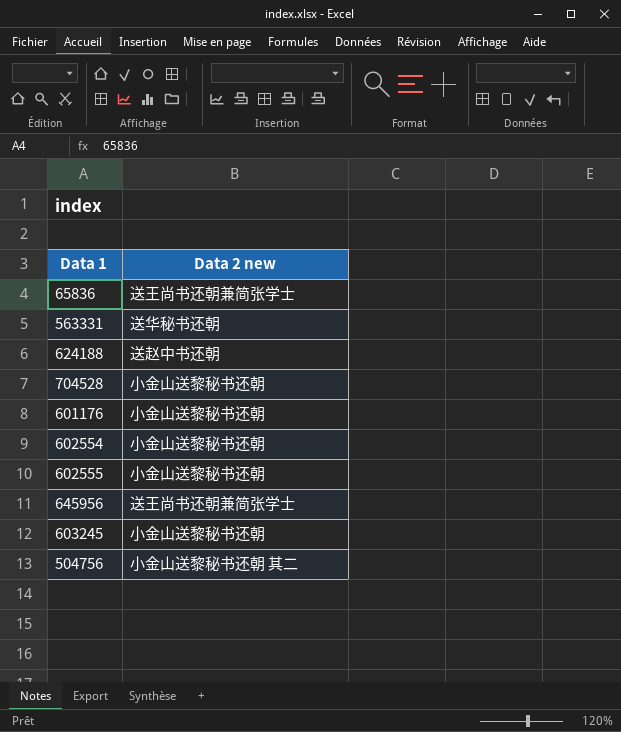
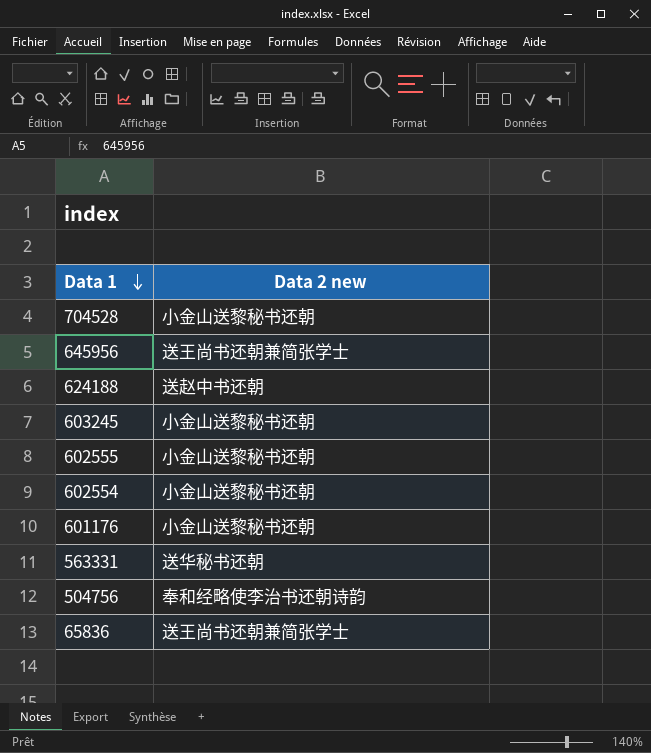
row order: none -> Data 1 descending
504756 | Data 2 new: 小金山送黎秘书还朝 其二 -> 奉和经略使李治书还朝诗韵

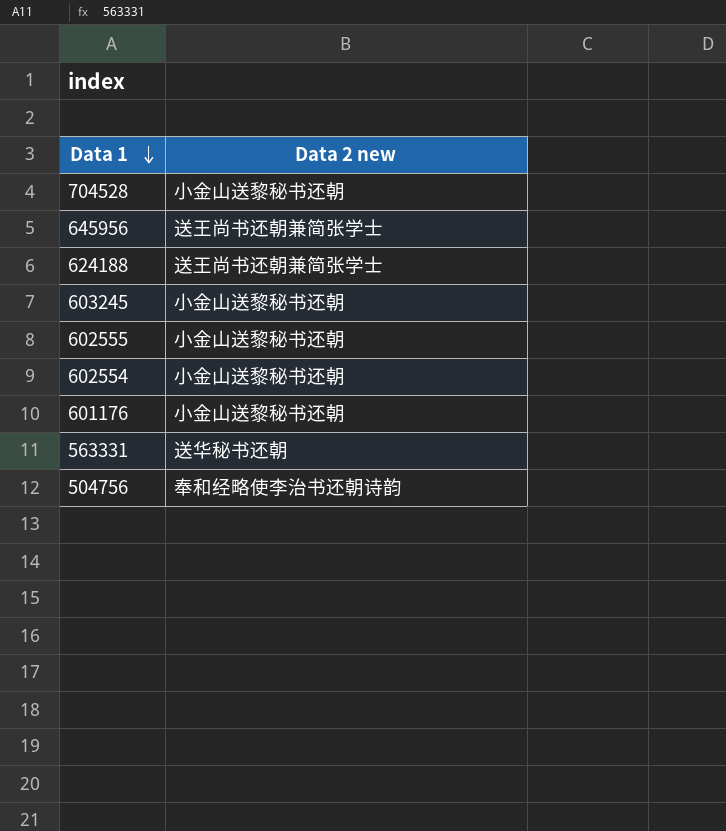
row 65836: 送王尚书还朝兼简张学士 -> none
624188 | Data 2 new: 送赵中书还朝 -> 送王尚书还朝兼简张学士

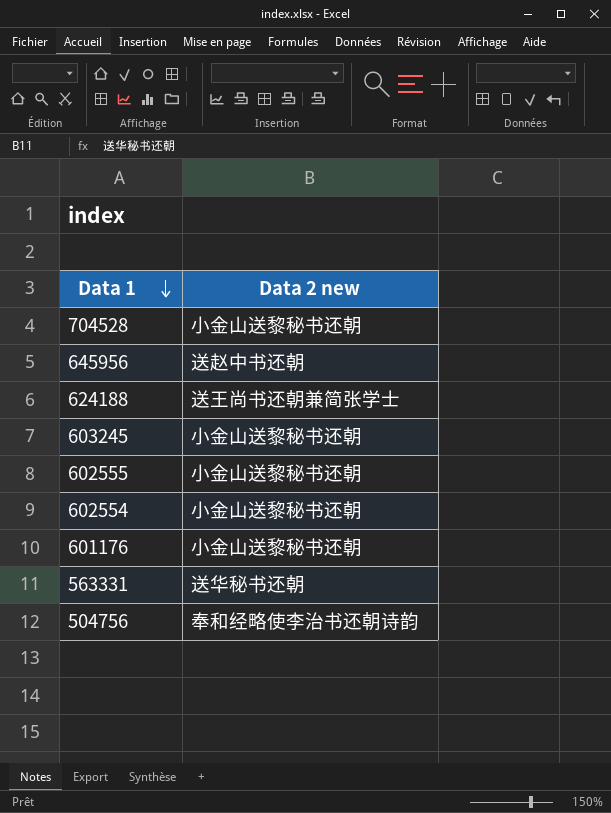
645956 | Data 2 new: 送王尚书还朝兼简张学士 -> 送赵中书还朝

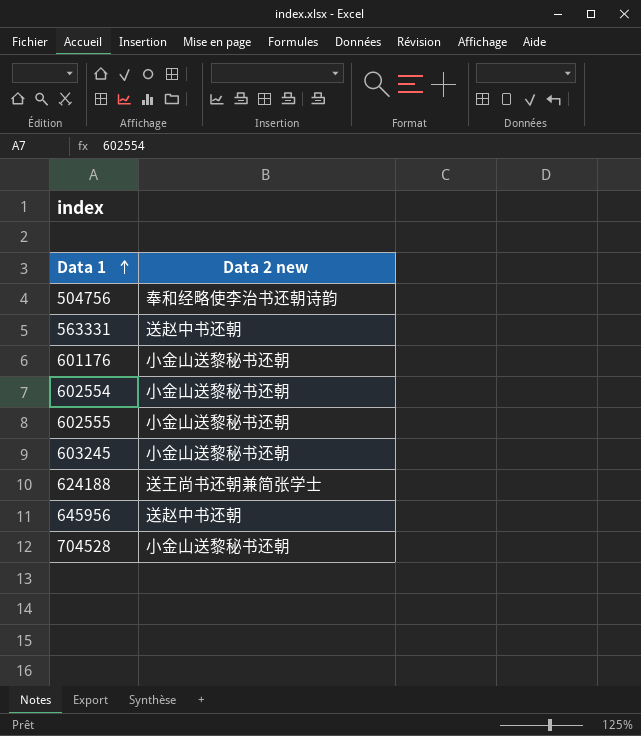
row order: Data 1 descending -> Data 1 ascending
563331 | Data 2 new: 送华秘书还朝 -> 送赵中书还朝

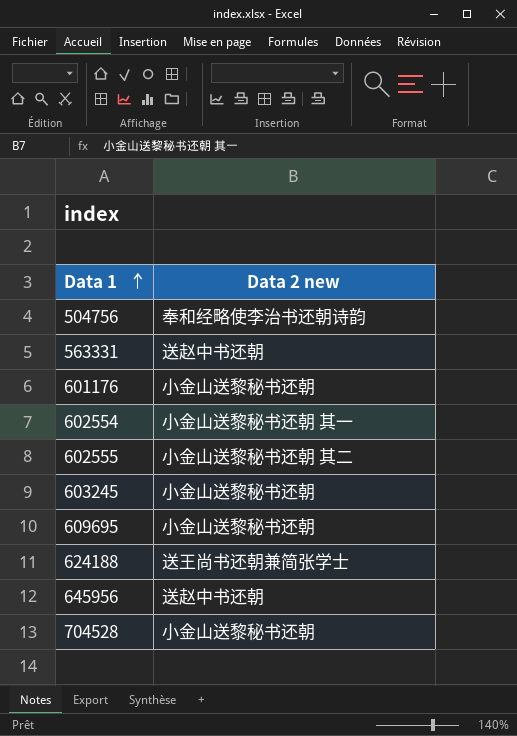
602554 | Data 2 new: 小金山送黎秘书还朝 -> 小金山送黎秘书还朝 其一
602555 | Data 2 new: 小金山送黎秘书还朝 -> 小金山送黎秘书还朝 其二
row 609695: none -> 小金山送黎秘书还朝

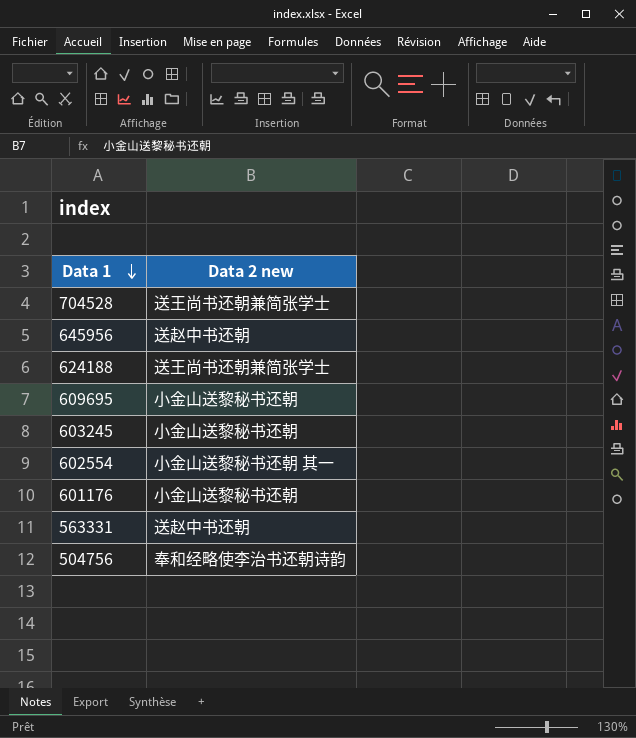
row order: Data 1 ascending -> Data 1 descending
row 602555: 小金山送黎秘书还朝 其二 -> none
704528 | Data 2 new: 小金山送黎秘书还朝 -> 送王尚书还朝兼简张学士

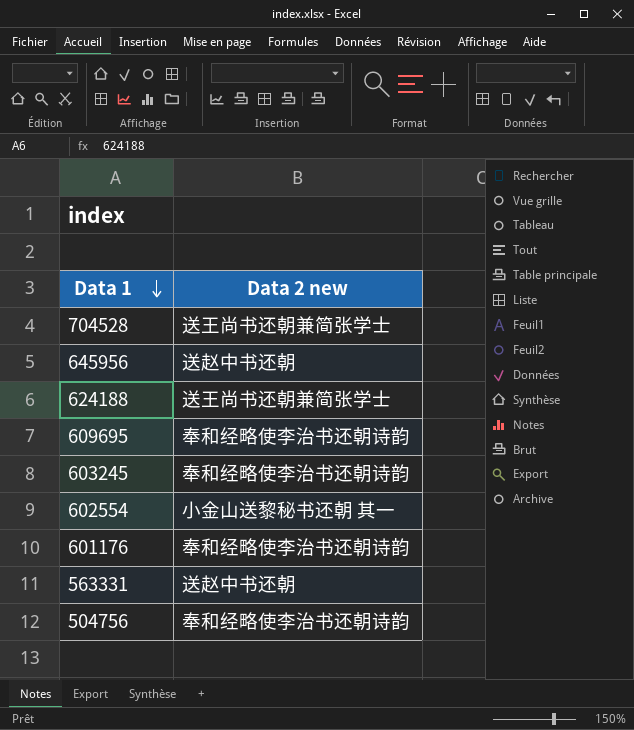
609695 | Data 2 new: 小金山送黎秘书还朝 -> 奉和经略使李治书还朝诗韵
603245 | Data 2 new: 小金山送黎秘书还朝 -> 奉和经略使李治书还朝诗韵
601176 | Data 2 new: 小金山送黎秘书还朝 -> 奉和经略使李治书还朝诗韵

